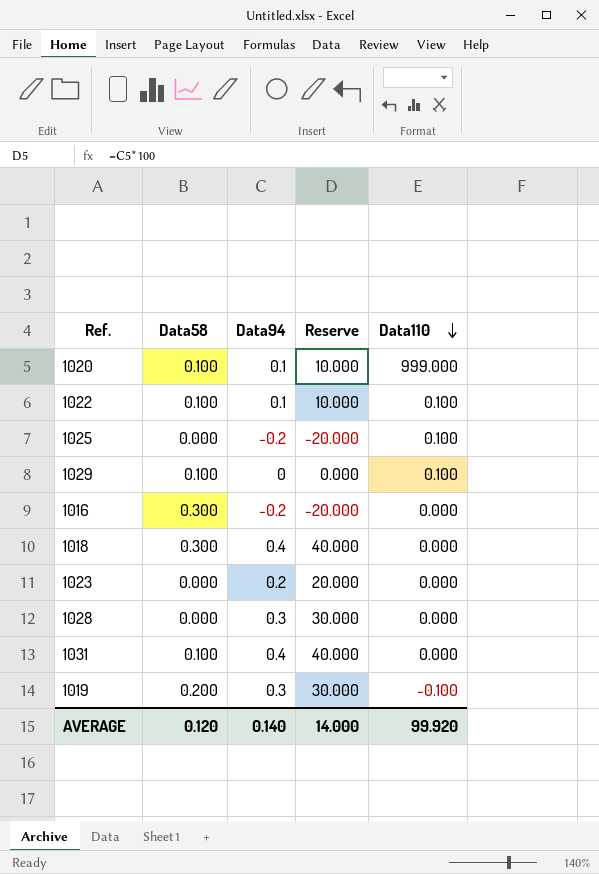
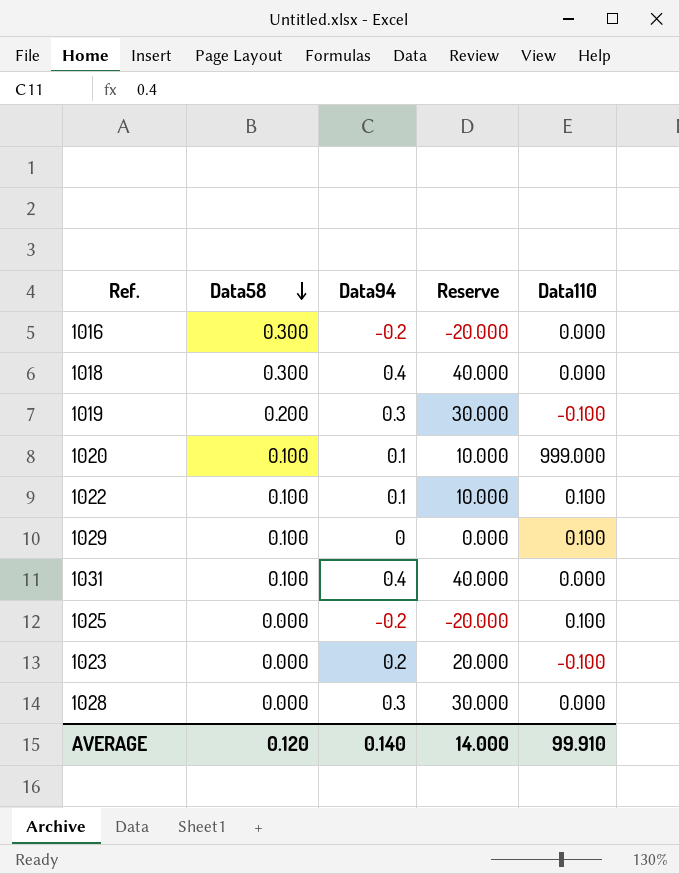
row order: Data110 descending -> Data58 descending
1023 | Data110: 0.000 -> -0.100
AVERAGE | Data110: 99.920 -> 99.910

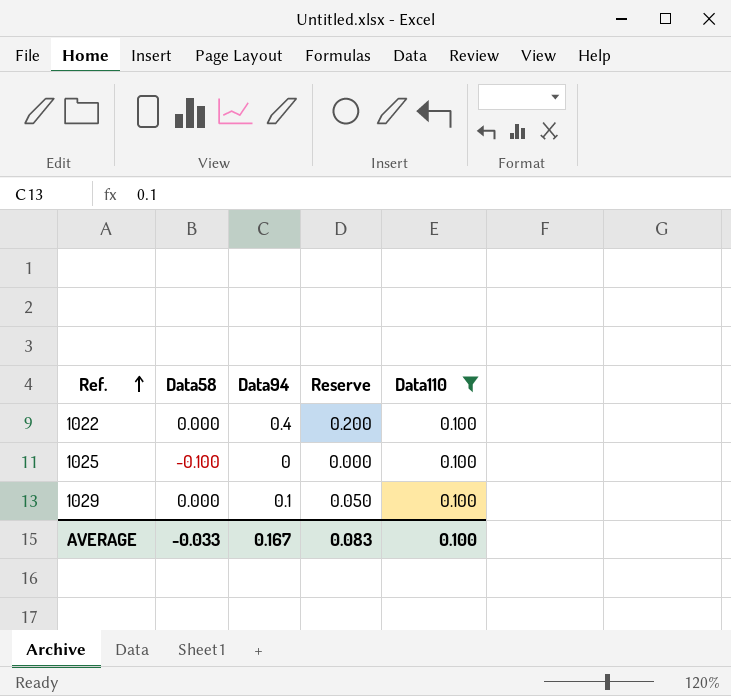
filter: none -> Data110 = 0.100
row order: Data58 descending -> Ref. ascending
column Reserve | formula: [Data94] * 100 -> [Data94] * 0.5
1022 | Data58: 0.100 -> 0.000
1022 | Data94: 0.1 -> 0.4
1025 | Data58: 0.000 -> -0.100
1025 | Data94: -0.2 -> 0
1029 | Data58: 0.100 -> 0.000
1029 | Data94: 0 -> 0.1
AVERAGE | Data58: 0.120 -> -0.033
AVERAGE | Data94: 0.140 -> 0.167
AVERAGE | Reserve: 14.000 -> 0.083
AVERAGE | Data110: 99.910 -> 0.100

